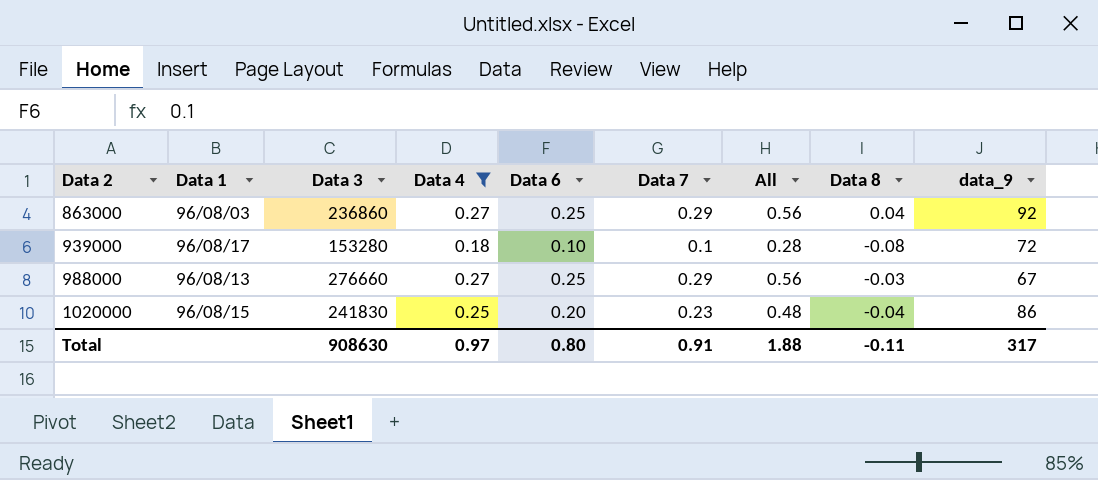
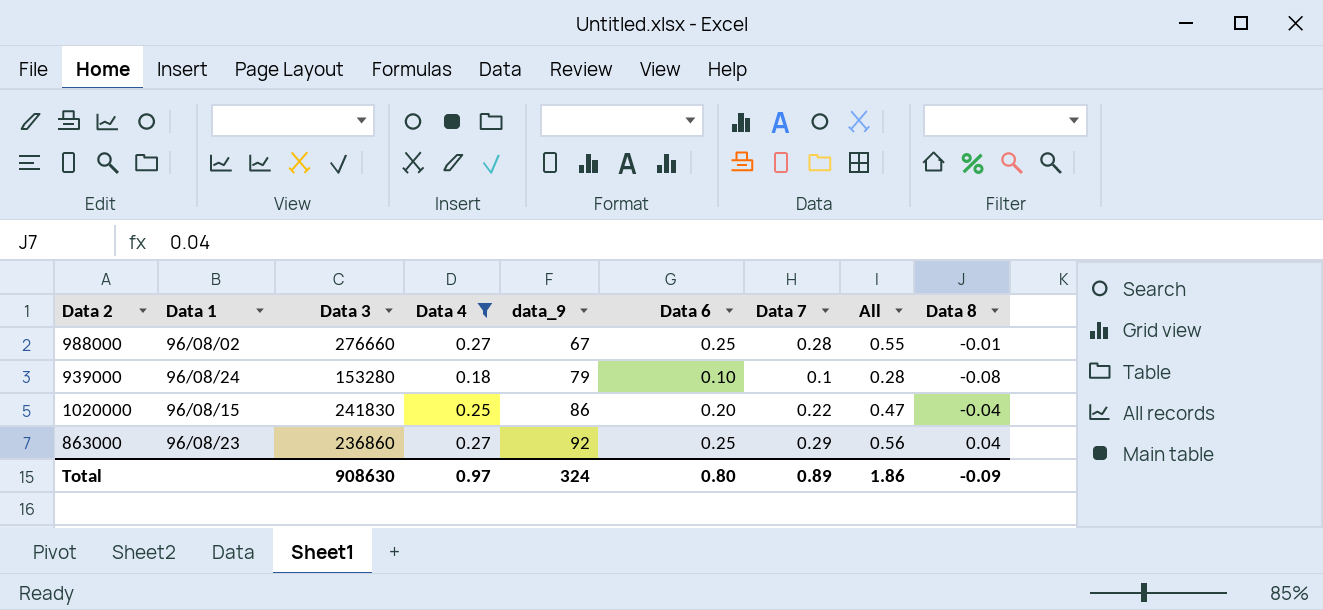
row order: Data 2 ascending -> data_9 ascending
column data_9 | position: 9 -> 5
988000 | Data 1: 96/08/13 -> 96/08/02
988000 | Data 7: 0.29 -> 0.28
988000 | All: 0.56 -> 0.55
988000 | Data 8: -0.03 -> -0.01
939000 | Data 1: 96/08/17 -> 96/08/24
939000 | data_9: 72 -> 79
1020000 | Data 7: 0.23 -> 0.22
1020000 | All: 0.48 -> 0.47
863000 | Data 1: 96/08/03 -> 96/08/23
Total | data_9: 317 -> 324
Total | Data 7: 0.91 -> 0.89
Total | All: 1.88 -> 1.86
Total | Data 8: -0.11 -> -0.09

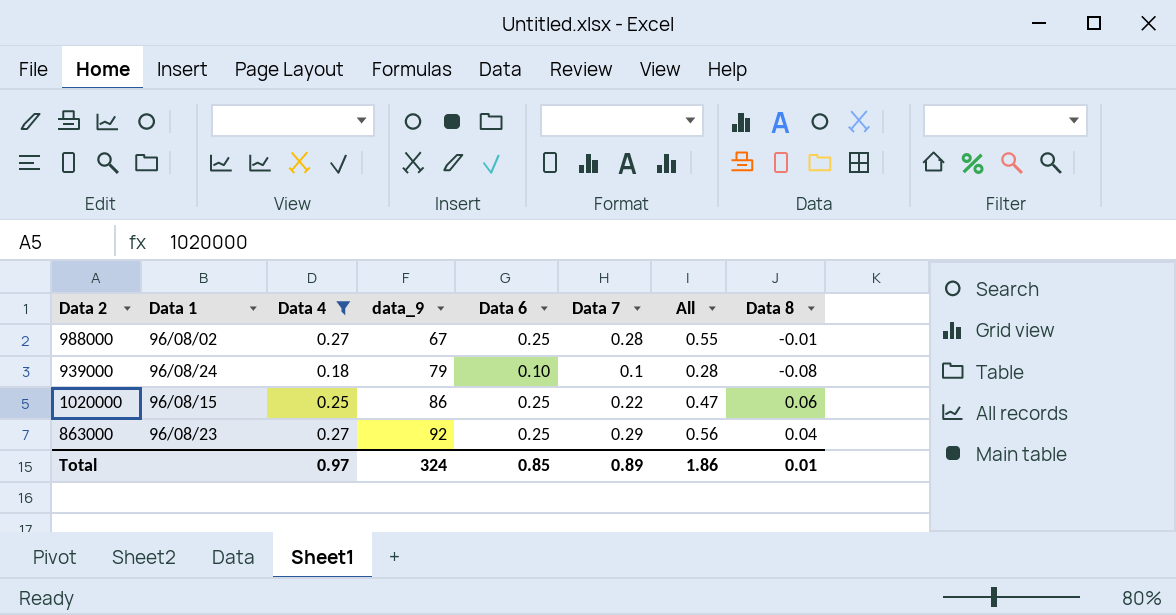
column Data 3 | position: 3 -> none
1020000 | Data 6: 0.20 -> 0.25
1020000 | Data 8: -0.04 -> 0.06
Total | Data 6: 0.80 -> 0.85
Total | Data 8: -0.09 -> 0.01

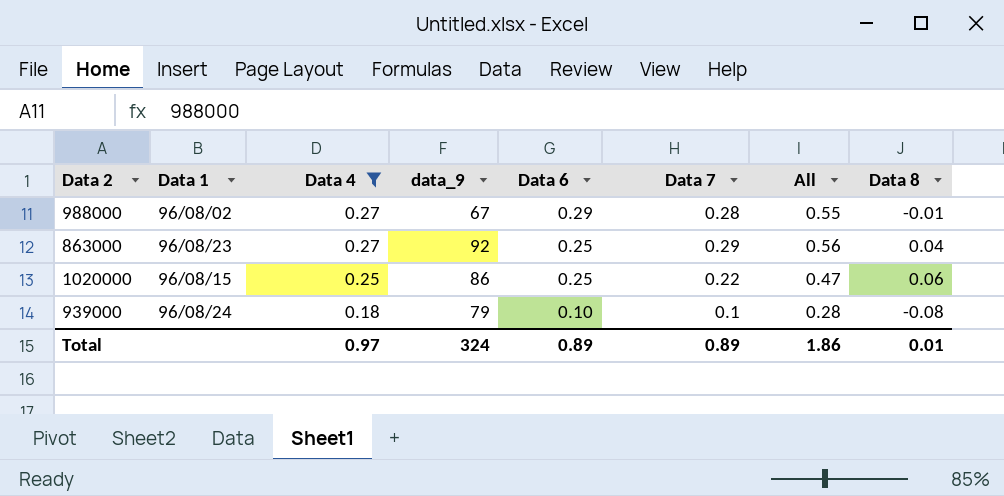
row order: data_9 ascending -> Data 4 descending
988000 | Data 6: 0.25 -> 0.29
Total | Data 6: 0.85 -> 0.89

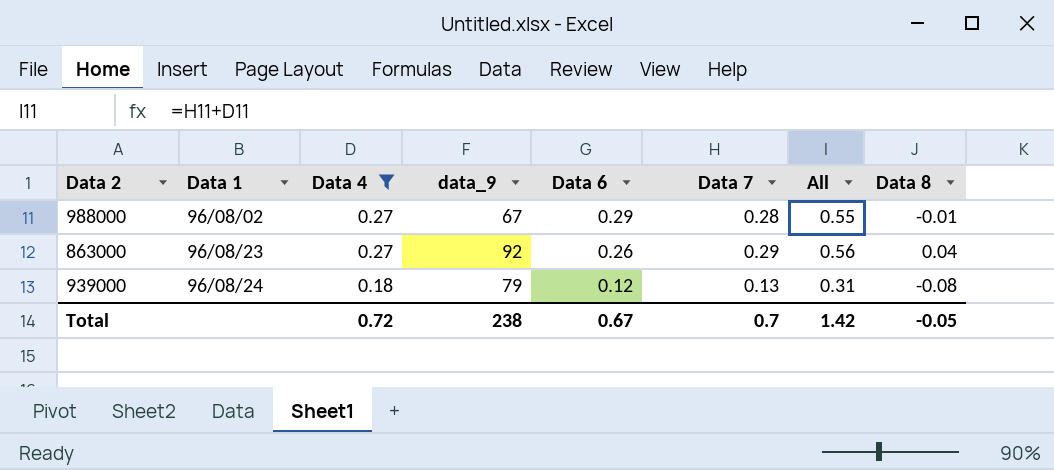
row 1020000: 96/08/15 | 0.25 | 86 | 0.25 | 0.22 | 0.47 | 0.06 -> none
863000 | Data 6: 0.25 -> 0.26
939000 | Data 6: 0.10 -> 0.12
939000 | Data 7: 0.1 -> 0.13
939000 | All: 0.28 -> 0.31
Total | Data 4: 0.97 -> 0.72
Total | data_9: 324 -> 238
Total | Data 6: 0.89 -> 0.67
Total | Data 7: 0.89 -> 0.7
Total | All: 1.86 -> 1.42
Total | Data 8: 0.01 -> -0.05

